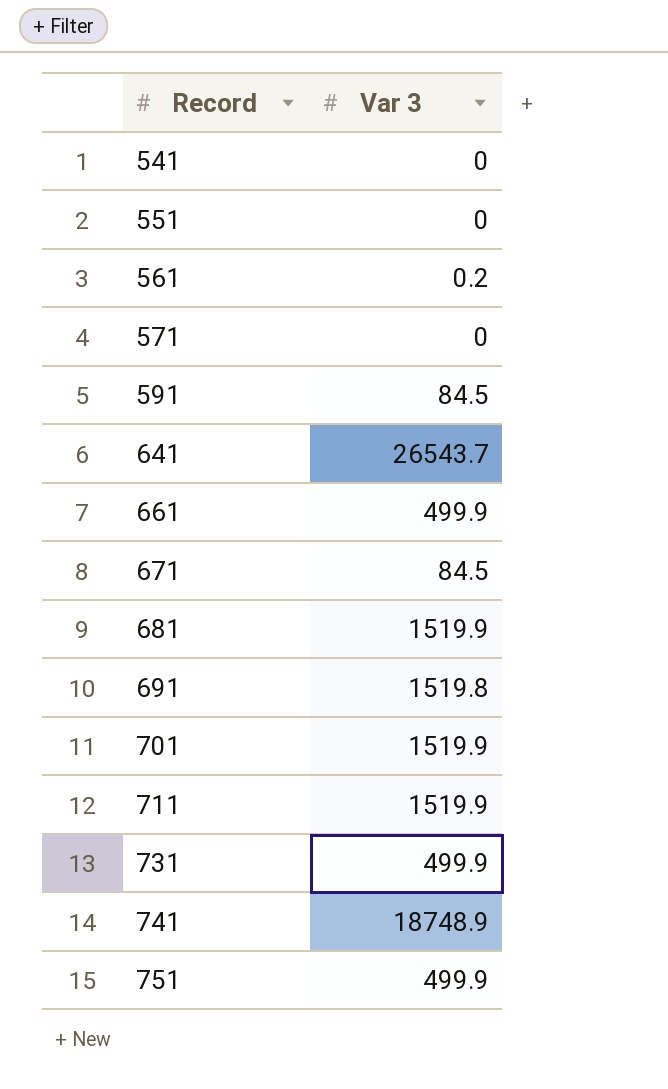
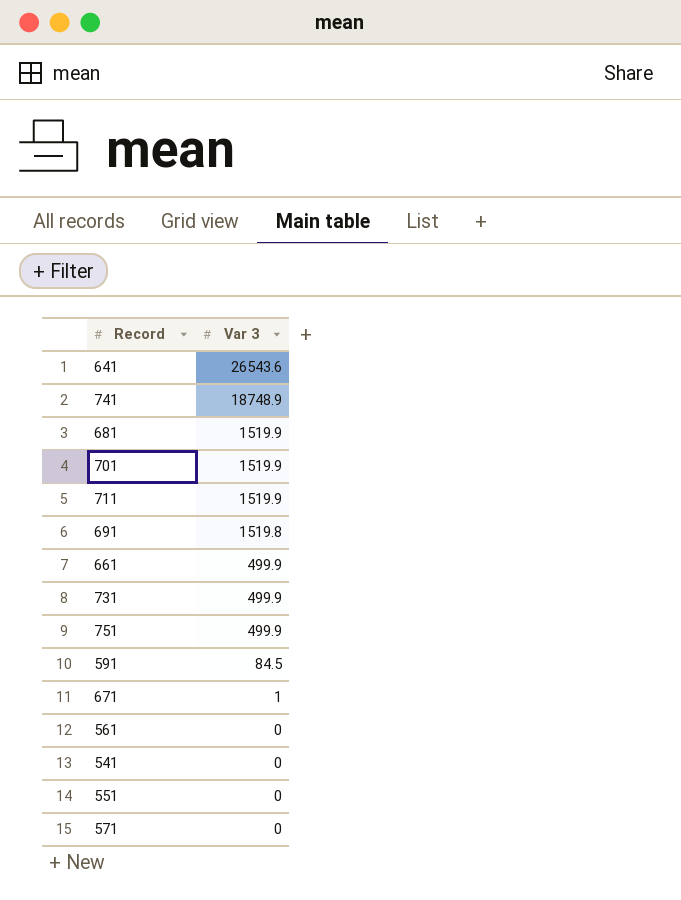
row order: Record ascending -> Var 3 descending
641 | Var 3: 26543.7 -> 26543.6
671 | Var 3: 84.5 -> 1
561 | Var 3: 0.2 -> 0

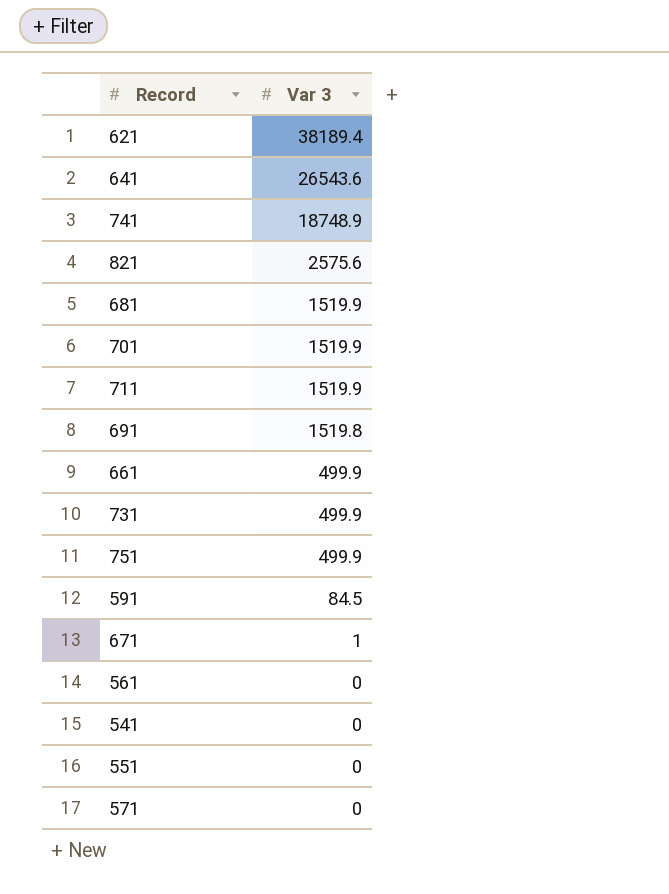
row 621: none -> 38189.4
row 821: none -> 2575.6

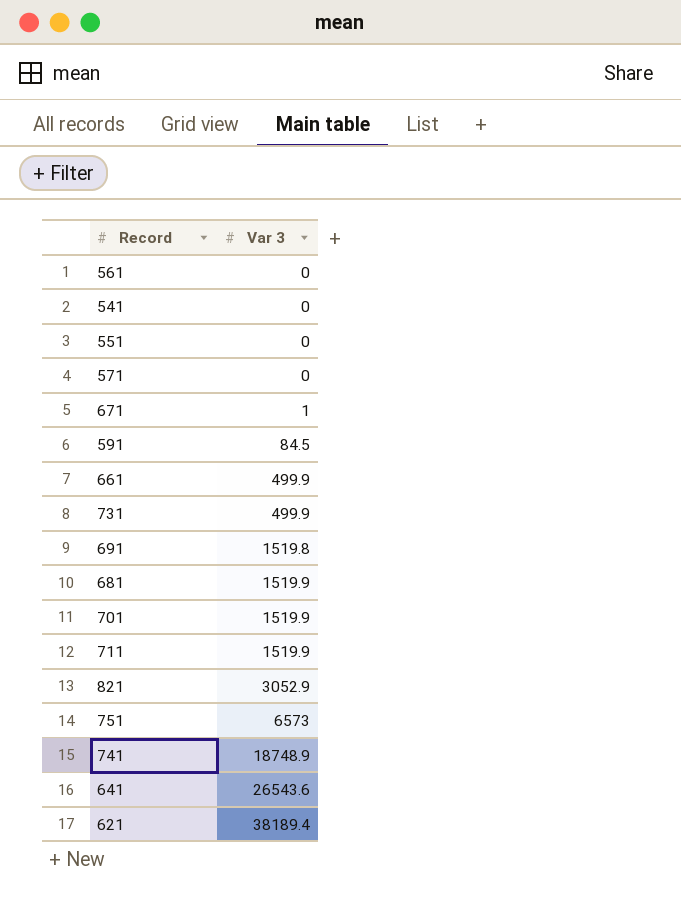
row order: Var 3 descending -> Var 3 ascending
821 | Var 3: 2575.6 -> 3052.9
751 | Var 3: 499.9 -> 6573

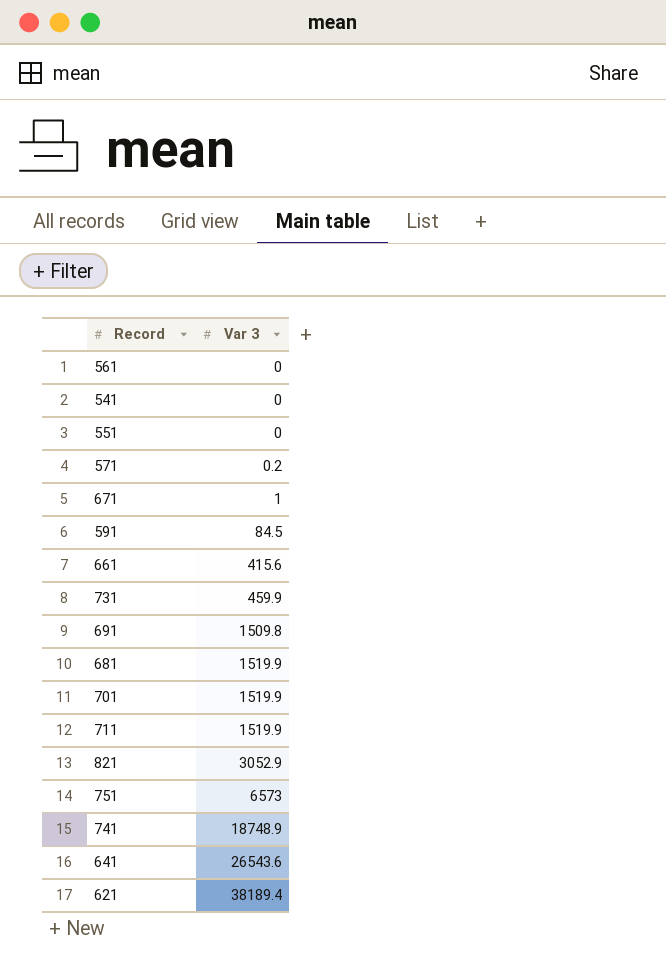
571 | Var 3: 0 -> 0.2
661 | Var 3: 499.9 -> 415.6
731 | Var 3: 499.9 -> 459.9
691 | Var 3: 1519.8 -> 1509.8

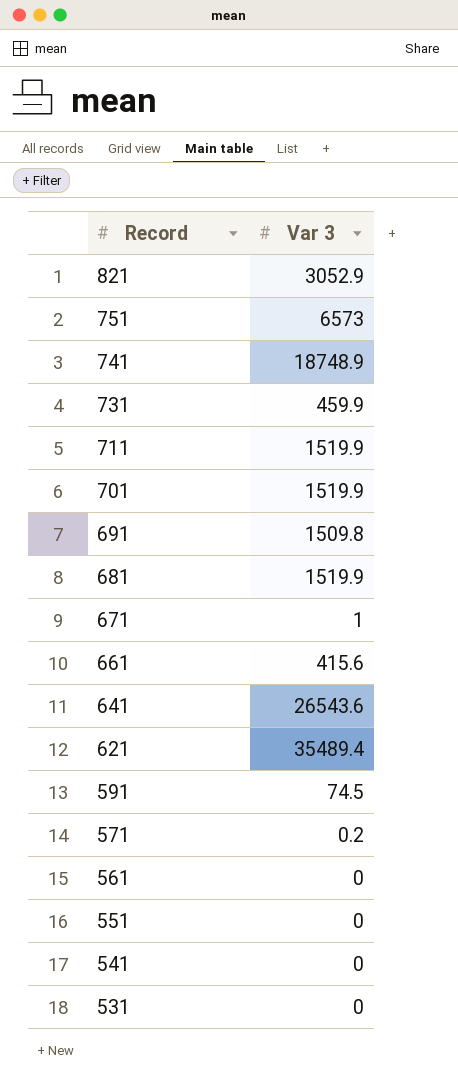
row order: Var 3 ascending -> Record descending
621 | Var 3: 38189.4 -> 35489.4
591 | Var 3: 84.5 -> 74.5
row 531: none -> 0

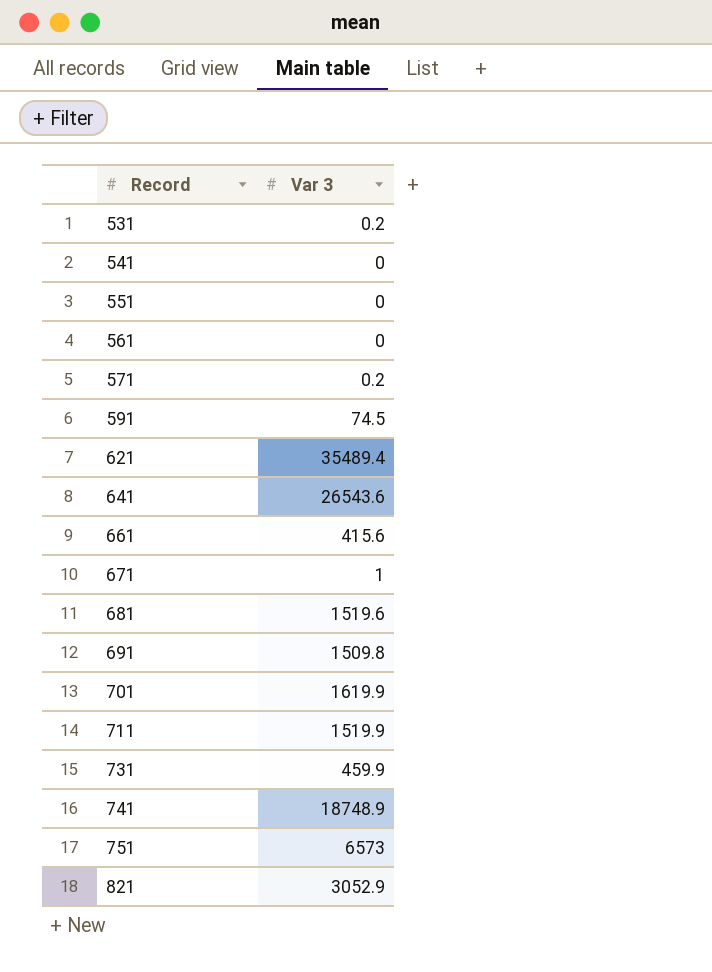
row order: Record descending -> Record ascending
531 | Var 3: 0 -> 0.2
681 | Var 3: 1519.9 -> 1519.6
701 | Var 3: 1519.9 -> 1619.9

